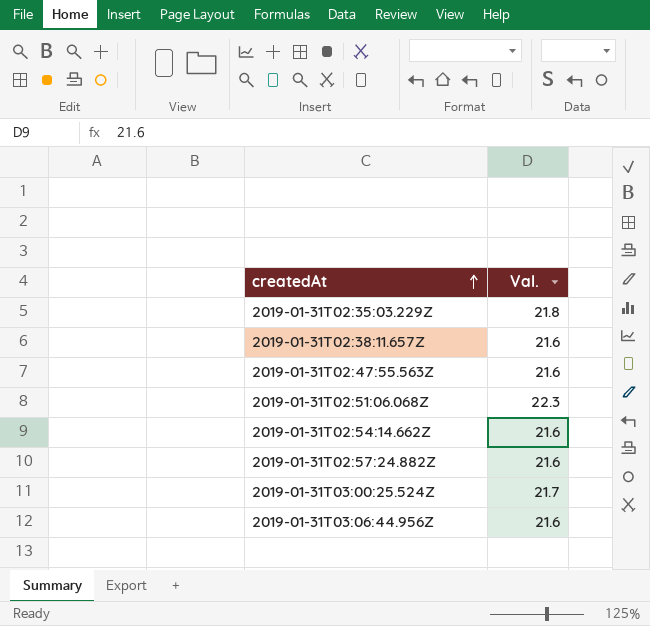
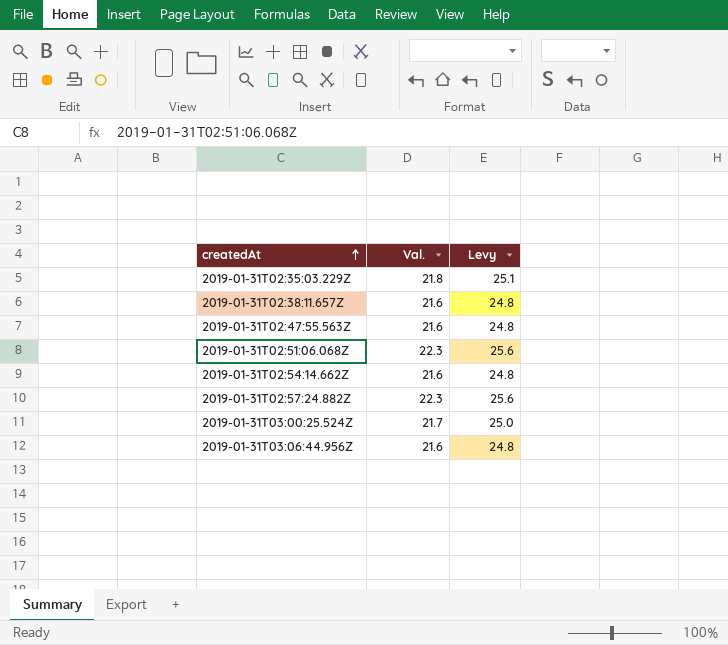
column Levy | formula: none -> [Val.] * 1.15
2019-01-31T02:57:24.882Z | Val.: 21.6 -> 22.3

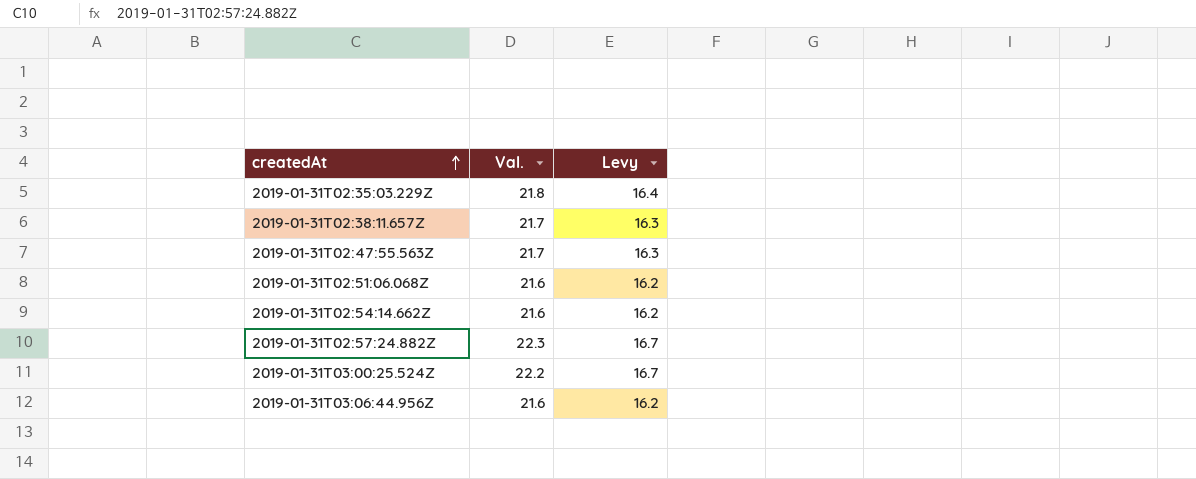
column Levy | formula: [Val.] * 1.15 -> [Val.] * 0.75
2019-01-31T02:38:11.657Z | Val.: 21.6 -> 21.7
2019-01-31T02:47:55.563Z | Val.: 21.6 -> 21.7
2019-01-31T02:51:06.068Z | Val.: 22.3 -> 21.6
2019-01-31T03:00:25.524Z | Val.: 21.7 -> 22.2

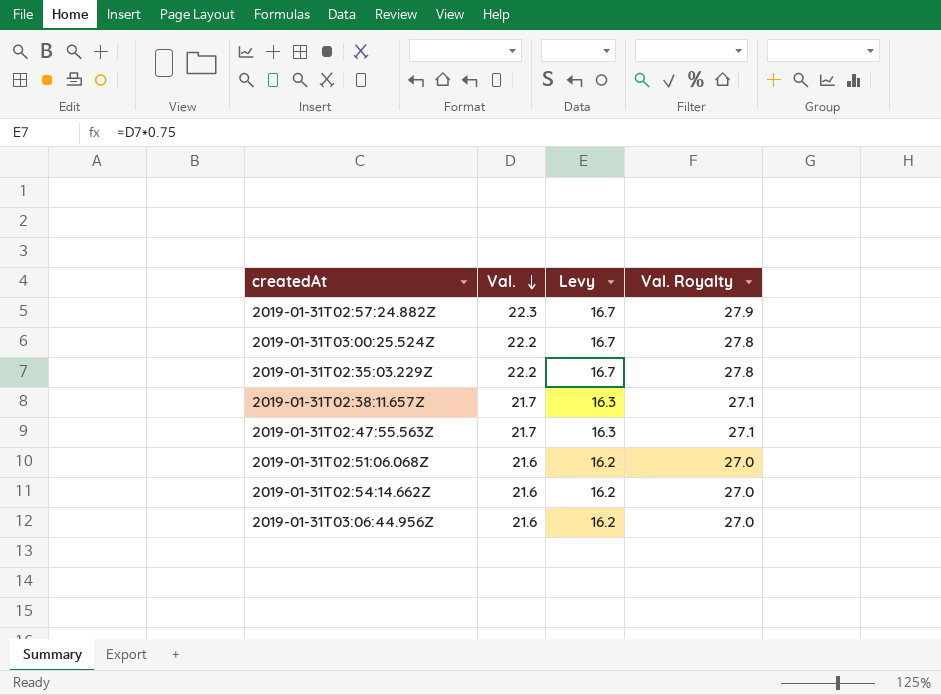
row order: createdAt ascending -> Val. descending
column Val. Royalty | formula: none -> [Val.] * 1.25
2019-01-31T02:35:03.229Z | Val.: 21.8 -> 22.2
2019-01-31T02:35:03.229Z | Levy: 16.4 -> 16.7

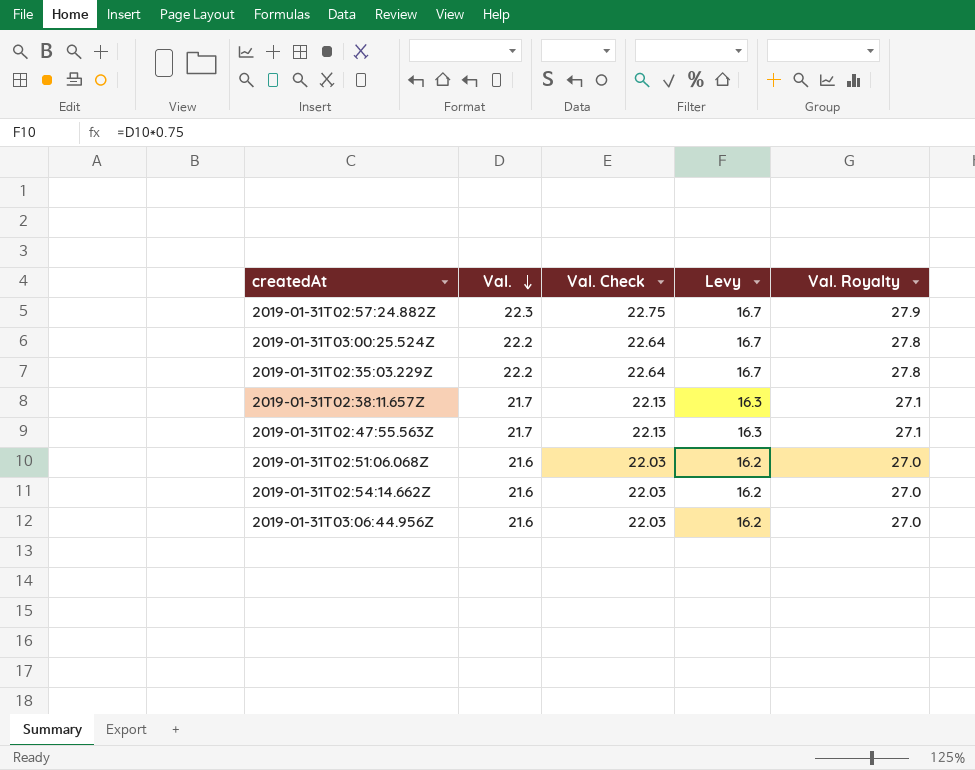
column Val. Check | formula: none -> [Val.] * 1.02

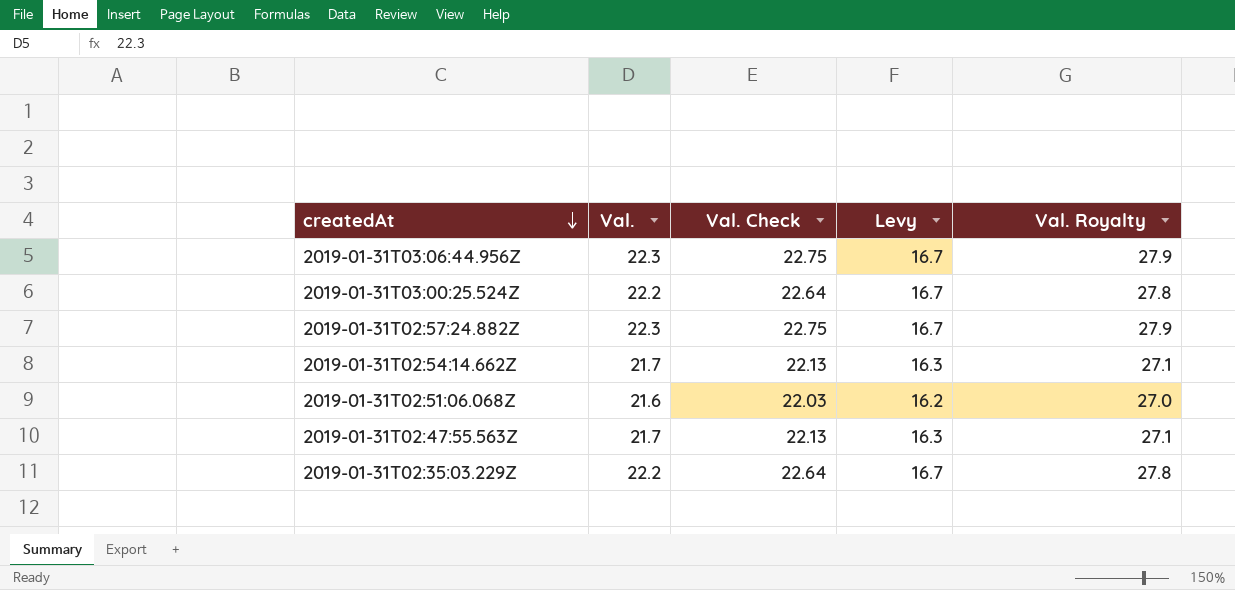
row order: Val. descending -> createdAt descending
row 2019-01-31T02:38:11.657Z: 21.7 | 22.13 | 16.3 | 27.1 -> none
2019-01-31T03:06:44.956Z | Val.: 21.6 -> 22.3
2019-01-31T03:06:44.956Z | Val. Check: 22.03 -> 22.75
2019-01-31T03:06:44.956Z | Levy: 16.2 -> 16.7
2019-01-31T03:06:44.956Z | Val. Royalty: 27.0 -> 27.9
2019-01-31T02:54:14.662Z | Val.: 21.6 -> 21.7
2019-01-31T02:54:14.662Z | Val. Check: 22.03 -> 22.13
2019-01-31T02:54:14.662Z | Levy: 16.2 -> 16.3
2019-01-31T02:54:14.662Z | Val. Royalty: 27.0 -> 27.1

